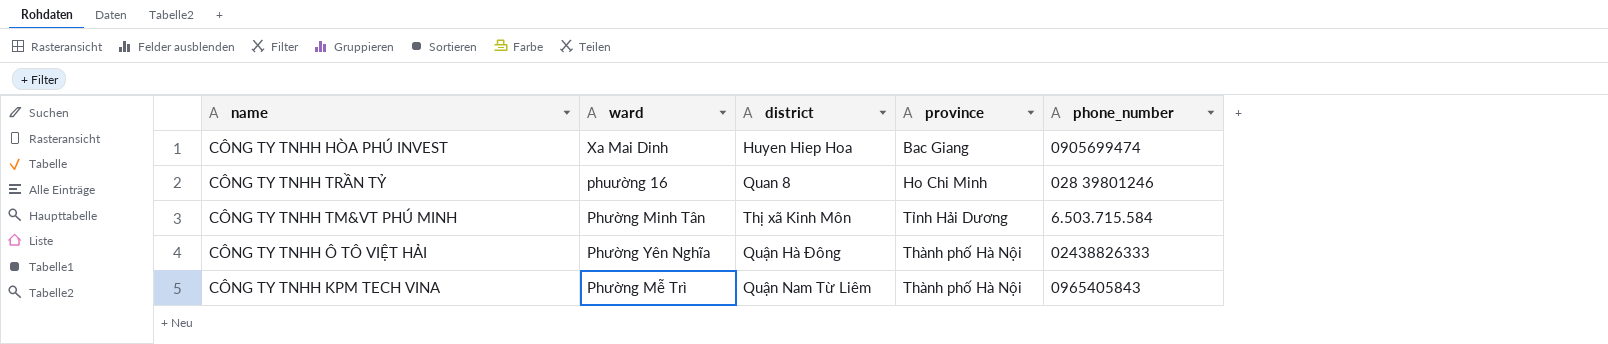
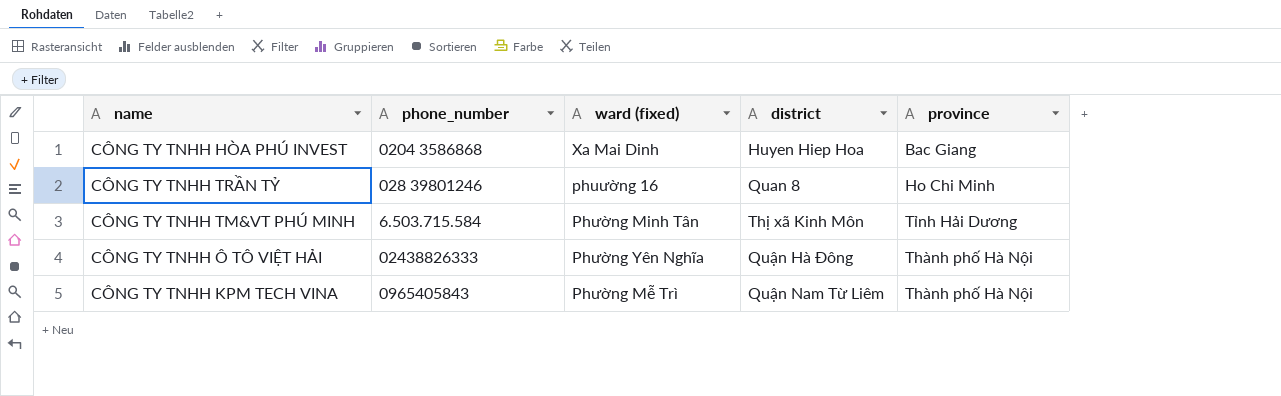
column phone_number | position: 5 -> 2
column name: ward -> ward (fixed)
CÔNG TY TNHH HÒA PHÚ INVEST | phone_number: 0905699474 -> 0204 3586868

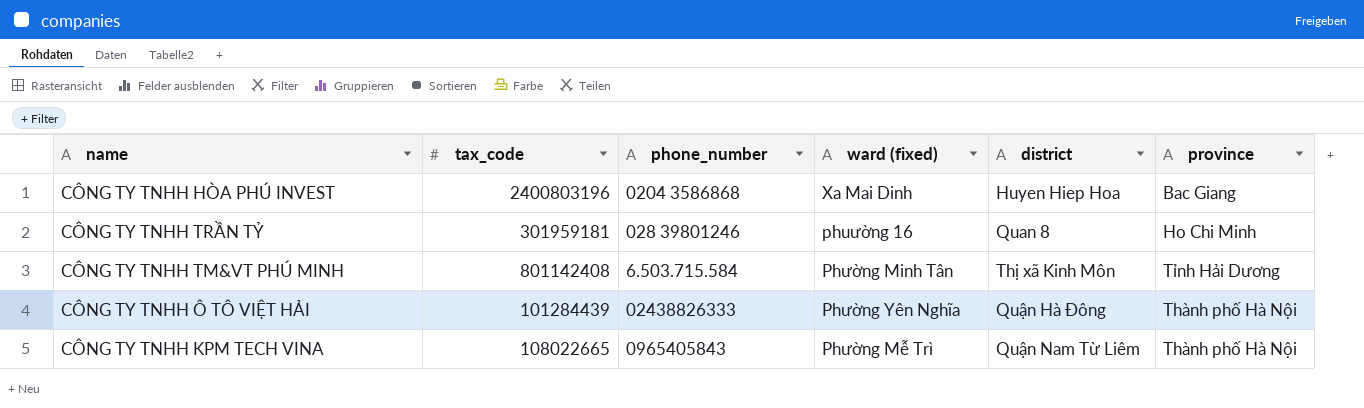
column tax_code | position: none -> 2

